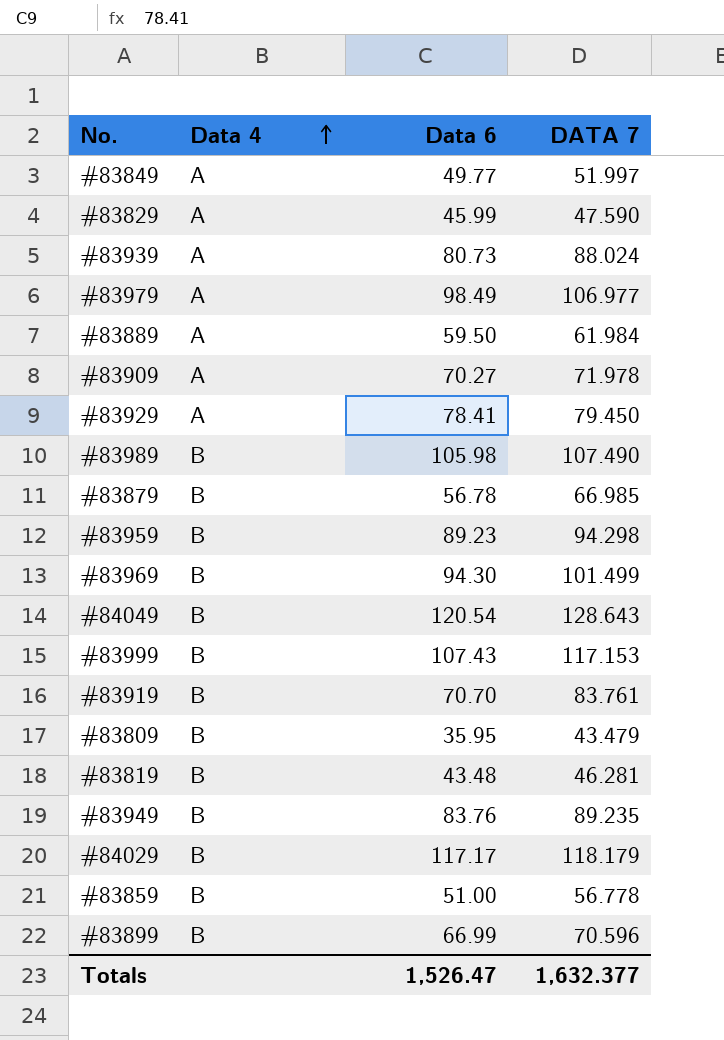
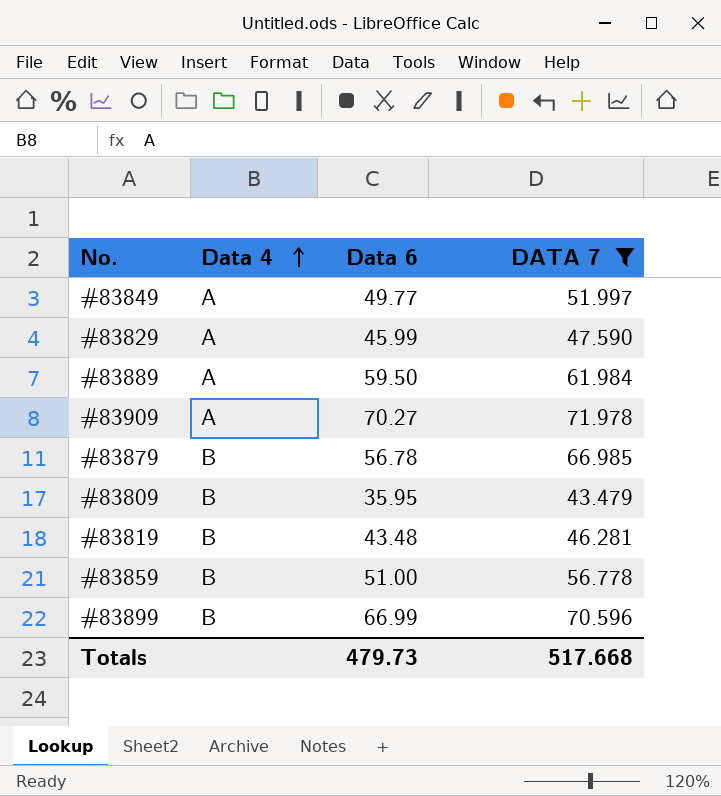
filter: none -> DATA 7 <= 71.978
Totals | Data 6: 1,526.47 -> 479.73
Totals | DATA 7: 1,632.377 -> 517.668

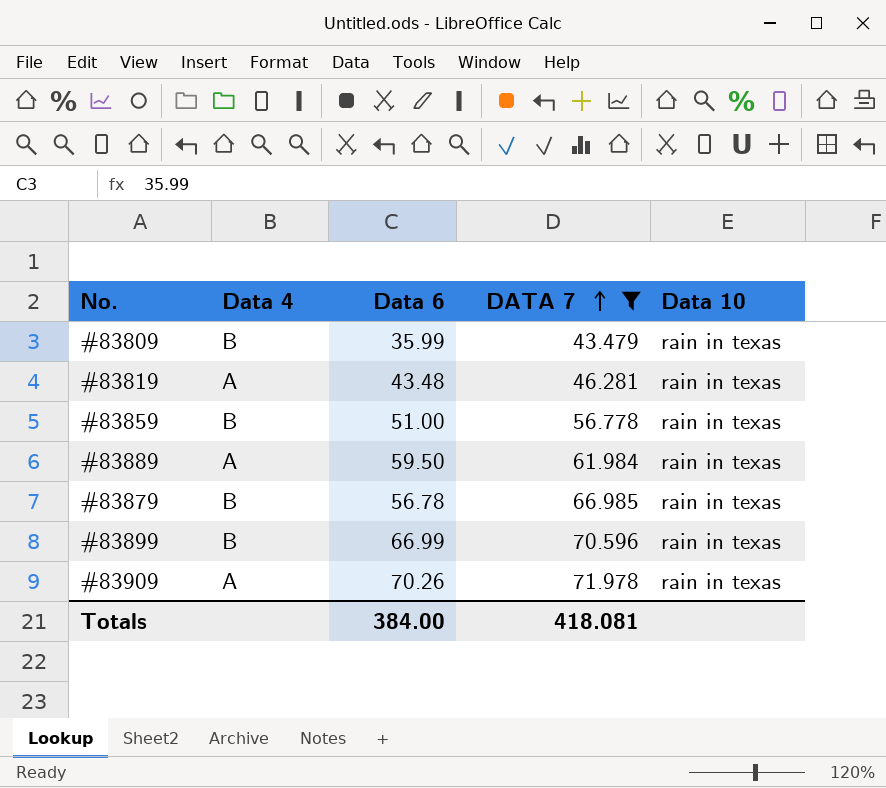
row order: Data 4 ascending -> DATA 7 ascending
column Data 10 | position: none -> 5
row #83849: A | 49.77 | 51.997 -> none
row #83829: A | 45.99 | 47.590 -> none
#83809 | Data 6: 35.95 -> 35.99
#83819 | Data 4: B -> A
#83909 | Data 6: 70.27 -> 70.26
Totals | Data 6: 479.73 -> 384.00
Totals | DATA 7: 517.668 -> 418.081

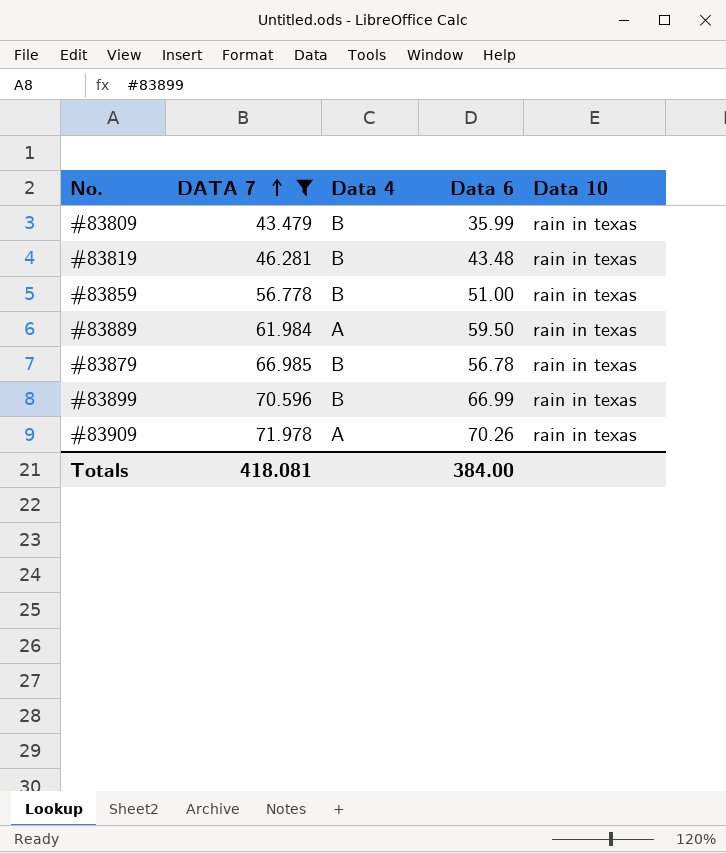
column DATA 7 | position: 4 -> 2
#83819 | Data 4: A -> B

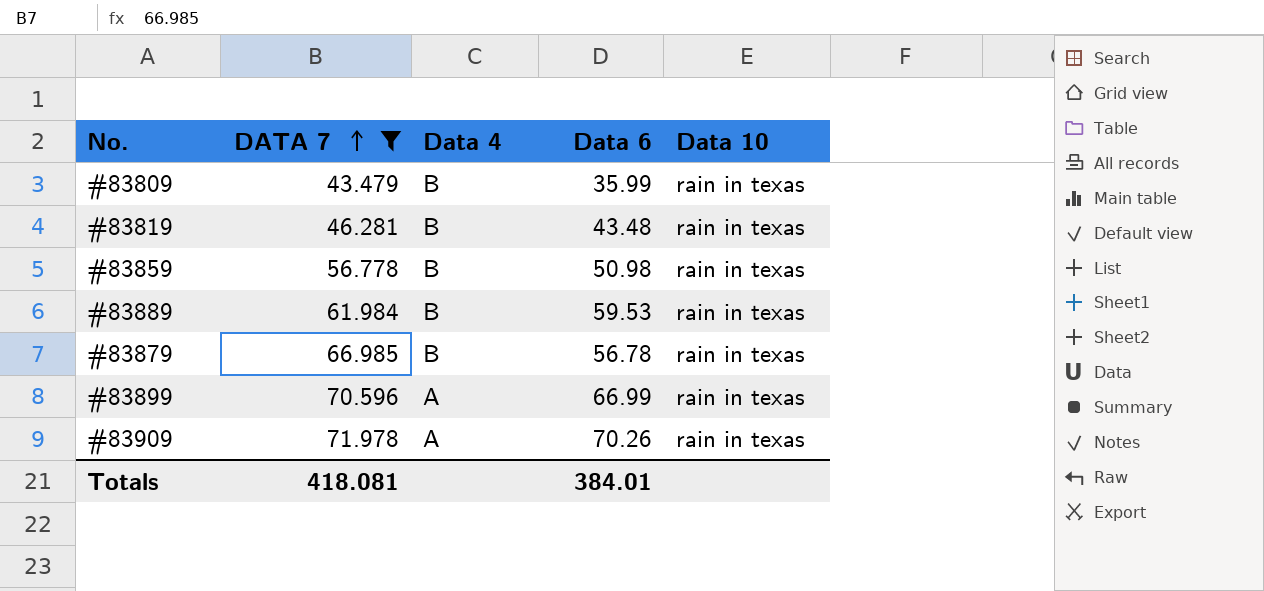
#83859 | Data 6: 51.00 -> 50.98
#83889 | Data 4: A -> B
#83889 | Data 6: 59.50 -> 59.53
#83899 | Data 4: B -> A
Totals | Data 6: 384.00 -> 384.01

